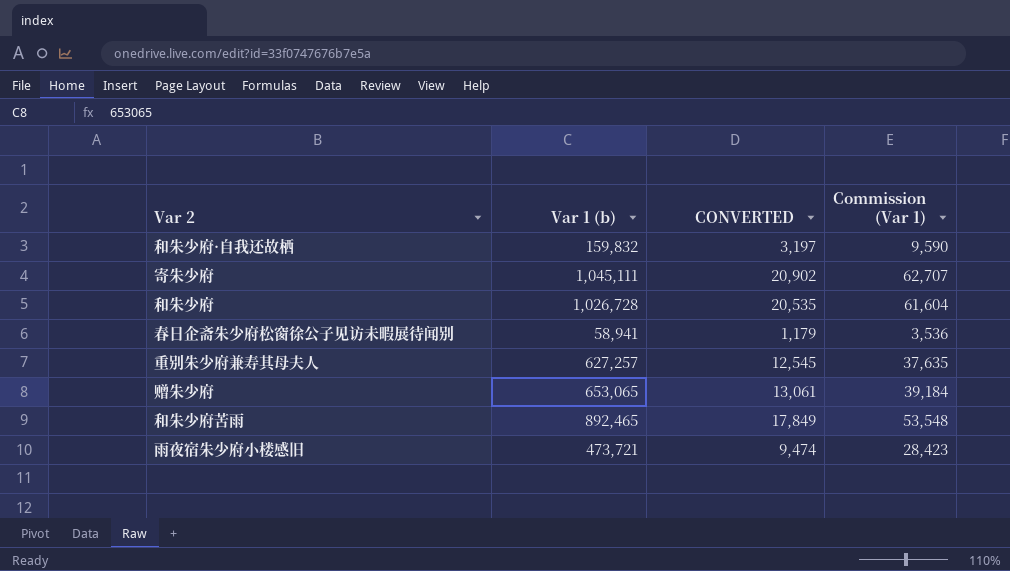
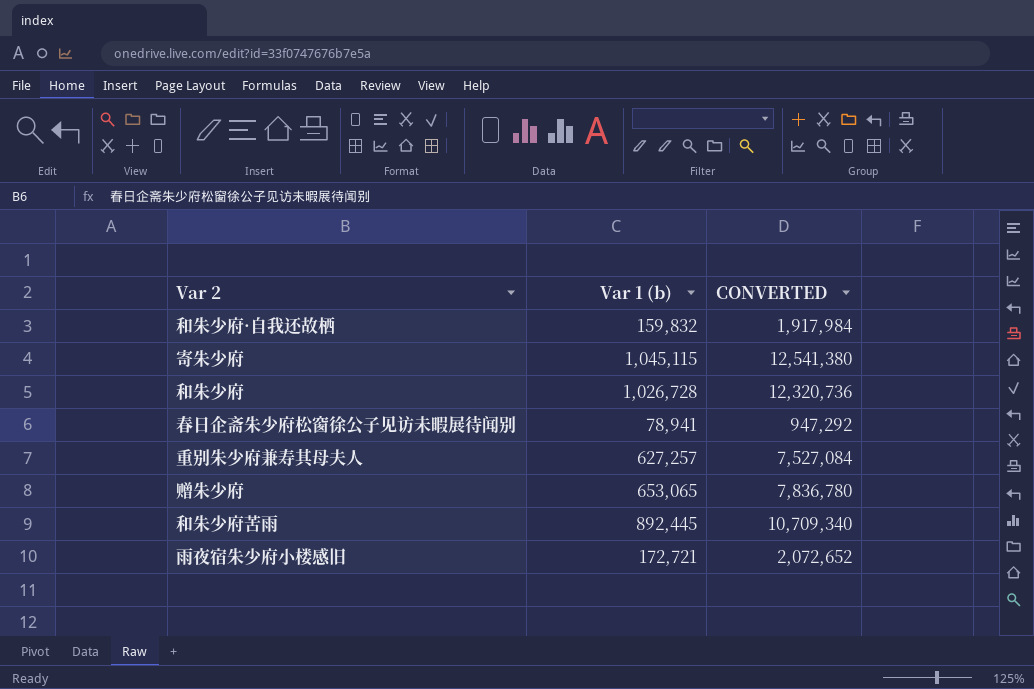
column Commission (Var 1) | formula: [Var 1 (b)] * 0.06 -> none
column CONVERTED | formula: [Var 1 (b)] * 0.02 -> [Var 1 (b)] * 12
寄朱少府 | Var 1 (b): 1,045,111 -> 1,045,115
春日企斋朱少府松窗徐公子见访未暇展待闻别 | Var 1 (b): 58,941 -> 78,941
和朱少府苦雨 | Var 1 (b): 892,465 -> 892,445
雨夜宿朱少府小楼感旧 | Var 1 (b): 473,721 -> 172,721

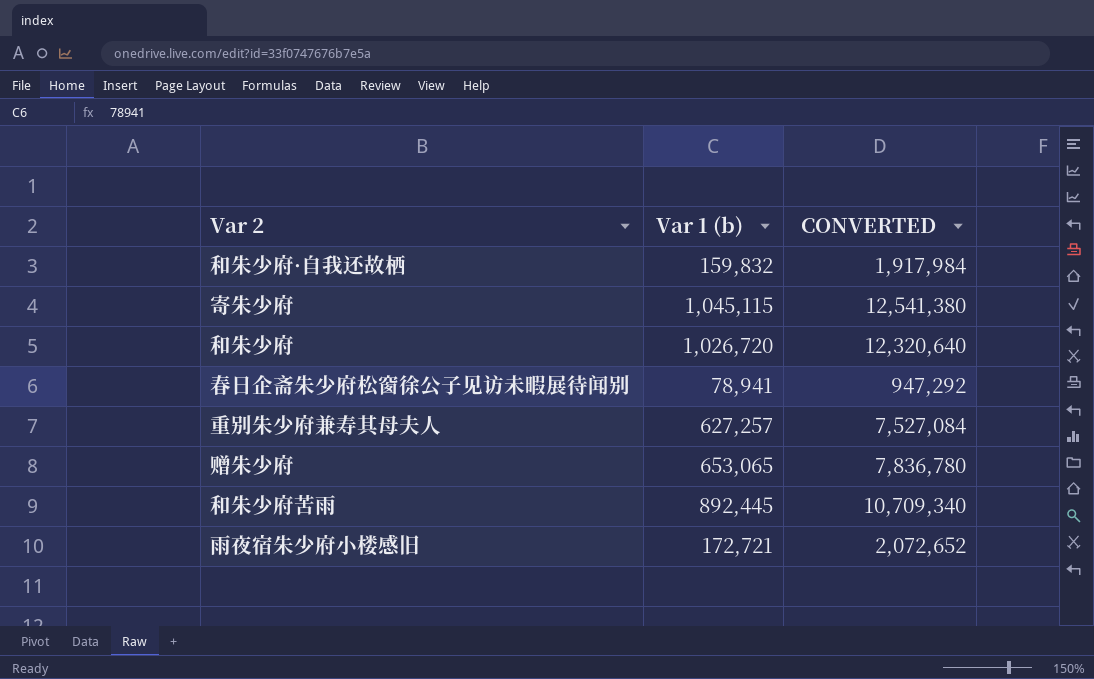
和朱少府 | Var 1 (b): 1,026,728 -> 1,026,720
和朱少府 | CONVERTED: 12,320,736 -> 12,320,640

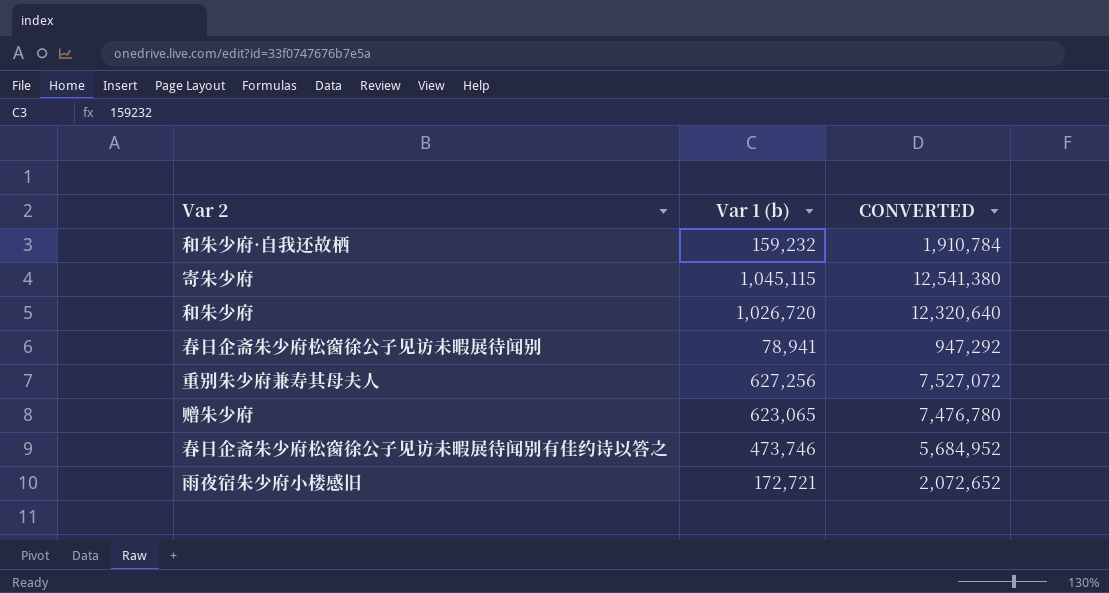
row 和朱少府苦雨: 892,445 | 10,709,340 -> none
和朱少府·自我还故栖 | Var 1 (b): 159,832 -> 159,232
和朱少府·自我还故栖 | CONVERTED: 1,917,984 -> 1,910,784
重别朱少府兼寿其母夫人 | Var 1 (b): 627,257 -> 627,256
重别朱少府兼寿其母夫人 | CONVERTED: 7,527,084 -> 7,527,072
赠朱少府 | Var 1 (b): 653,065 -> 623,065
赠朱少府 | CONVERTED: 7,836,780 -> 7,476,780
row 春日企斋朱少府松窗徐公子见访未暇展待闻别有佳约诗以答之: none -> 473,746 | 5,684,952

